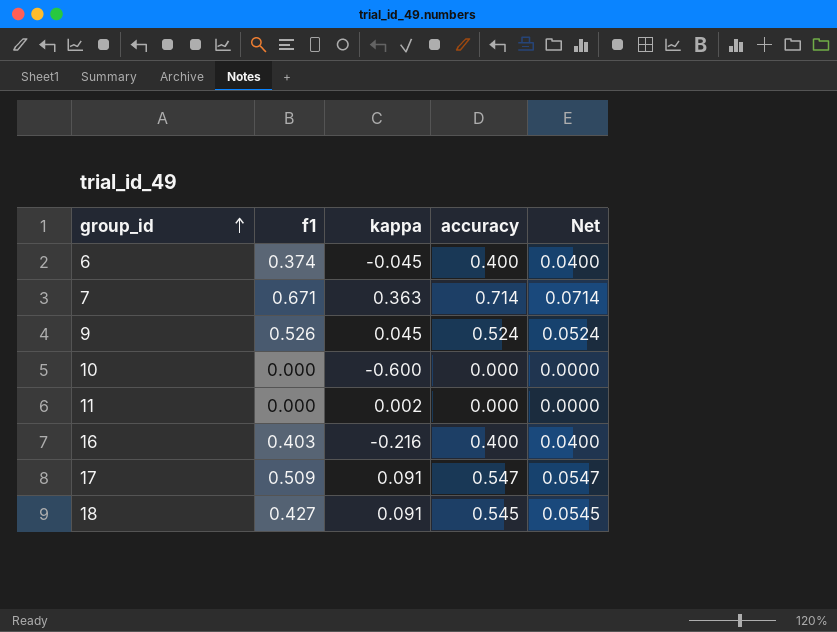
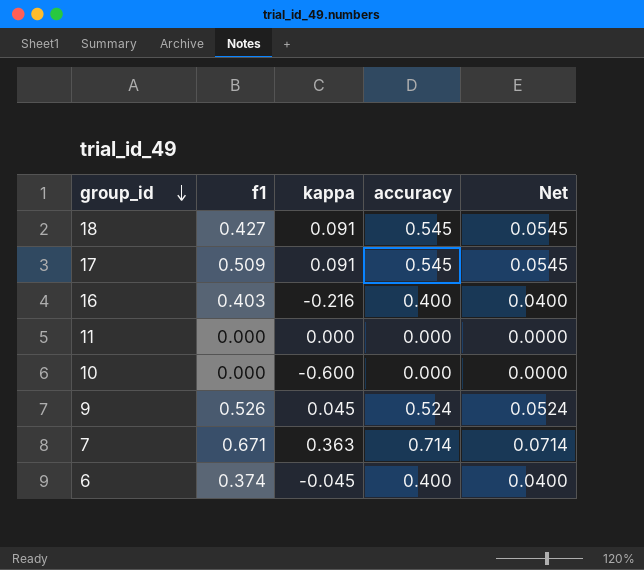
row order: group_id ascending -> group_id descending
17 | accuracy: 0.547 -> 0.545
17 | Net: 0.0547 -> 0.0545
11 | kappa: 0.002 -> 0.000

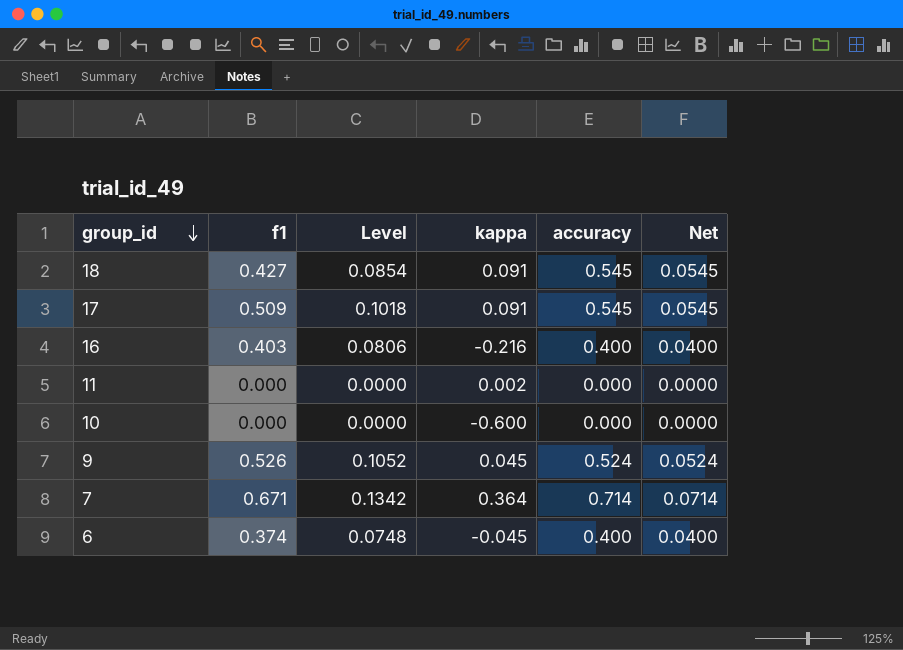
column Level | formula: none -> [f1] * 0.2
11 | kappa: 0.000 -> 0.002
7 | kappa: 0.363 -> 0.364

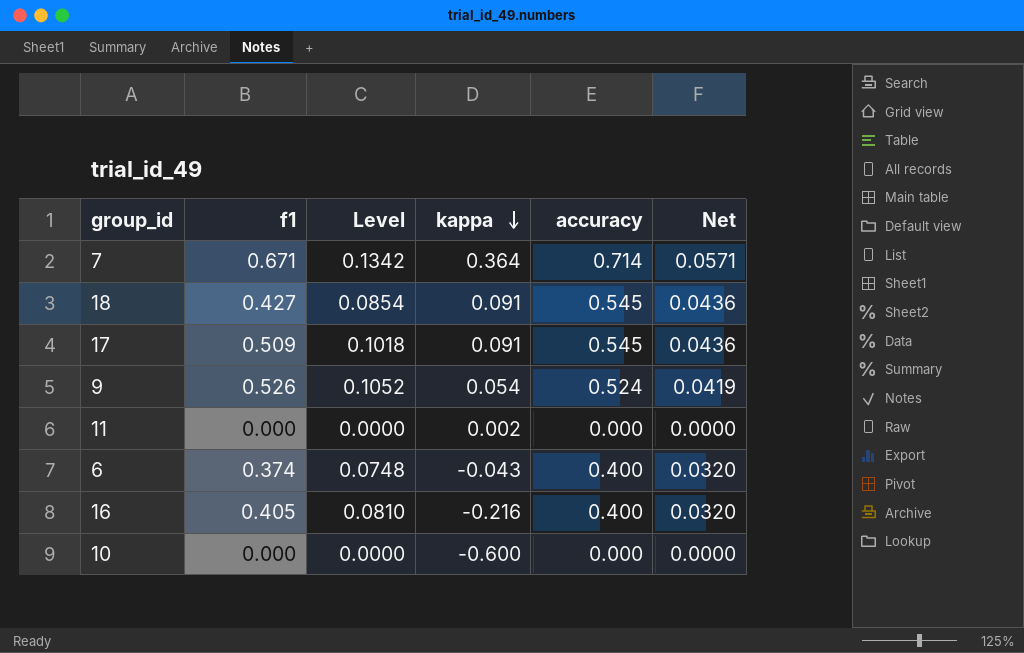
row order: group_id descending -> kappa descending
column Net | formula: [accuracy] * 0.1 -> [accuracy] * 0.08
9 | kappa: 0.045 -> 0.054
6 | kappa: -0.045 -> -0.043
16 | f1: 0.403 -> 0.405
16 | Level: 0.0806 -> 0.0810

